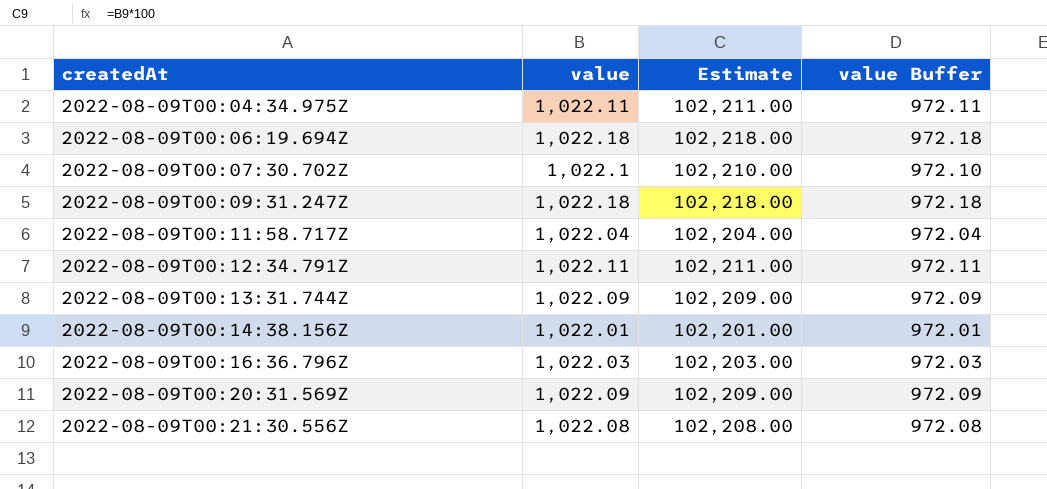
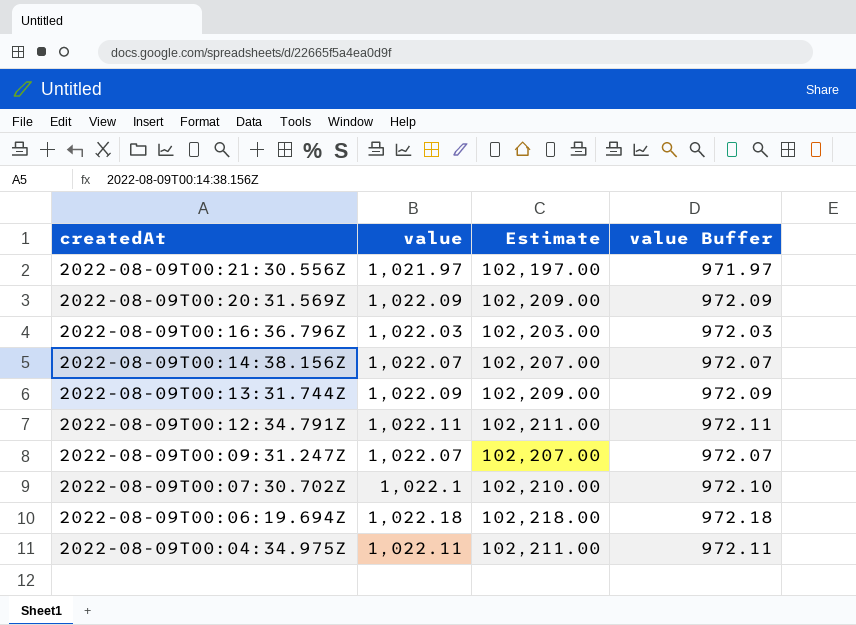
row order: createdAt ascending -> createdAt descending
row 2022-08-09T00:11:58.717Z: 1,022.04 | 102,204.00 | 972.04 -> none
2022-08-09T00:21:30.556Z | value: 1,022.08 -> 1,021.97
2022-08-09T00:21:30.556Z | Estimate: 102,208.00 -> 102,197.00
2022-08-09T00:21:30.556Z | value Buffer: 972.08 -> 971.97
2022-08-09T00:14:38.156Z | value: 1,022.01 -> 1,022.07
2022-08-09T00:14:38.156Z | Estimate: 102,201.00 -> 102,207.00
2022-08-09T00:14:38.156Z | value Buffer: 972.01 -> 972.07
2022-08-09T00:09:31.247Z | value: 1,022.18 -> 1,022.07
2022-08-09T00:09:31.247Z | Estimate: 102,218.00 -> 102,207.00
2022-08-09T00:09:31.247Z | value Buffer: 972.18 -> 972.07

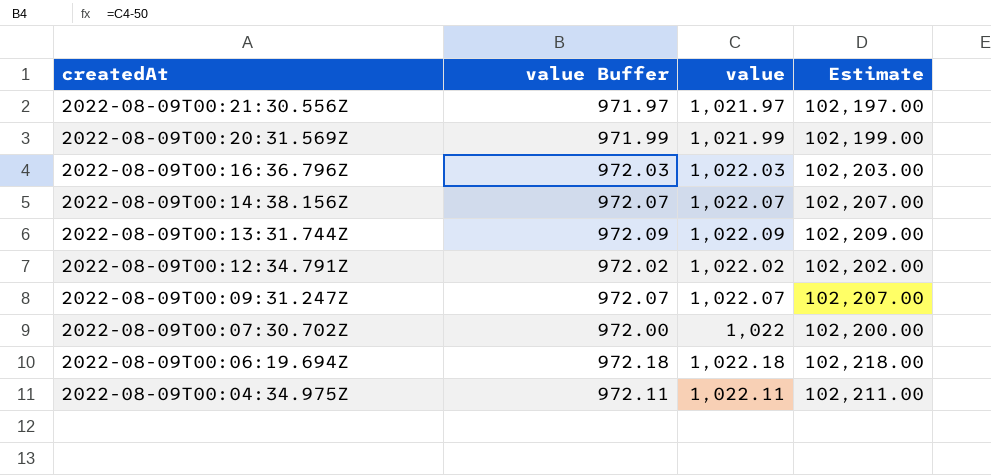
column value Buffer | position: 4 -> 2
2022-08-09T00:20:31.569Z | value Buffer: 972.09 -> 971.99
2022-08-09T00:20:31.569Z | value: 1,022.09 -> 1,021.99
2022-08-09T00:20:31.569Z | Estimate: 102,209.00 -> 102,199.00
2022-08-09T00:12:34.791Z | value Buffer: 972.11 -> 972.02
2022-08-09T00:12:34.791Z | value: 1,022.11 -> 1,022.02
2022-08-09T00:12:34.791Z | Estimate: 102,211.00 -> 102,202.00
2022-08-09T00:07:30.702Z | value Buffer: 972.10 -> 972.00
2022-08-09T00:07:30.702Z | value: 1,022.1 -> 1,022
2022-08-09T00:07:30.702Z | Estimate: 102,210.00 -> 102,200.00

